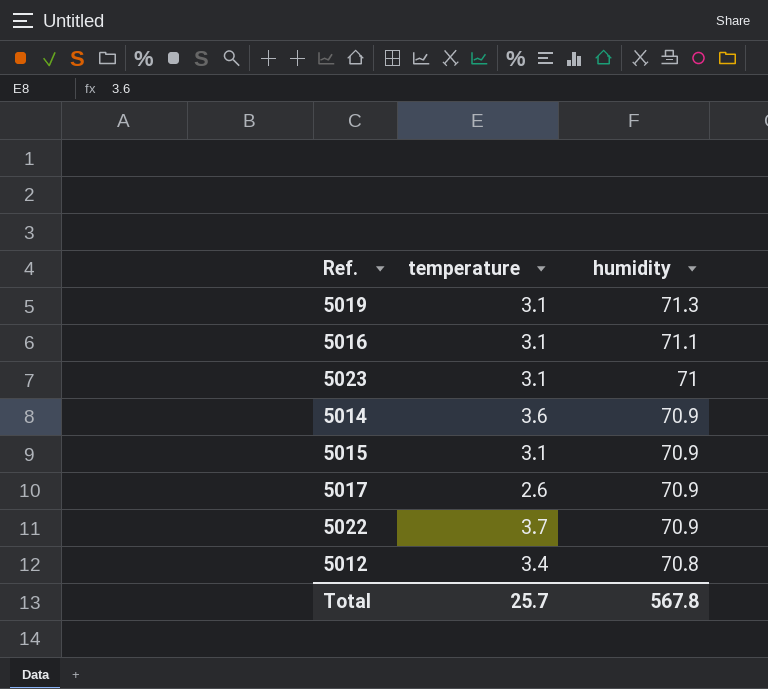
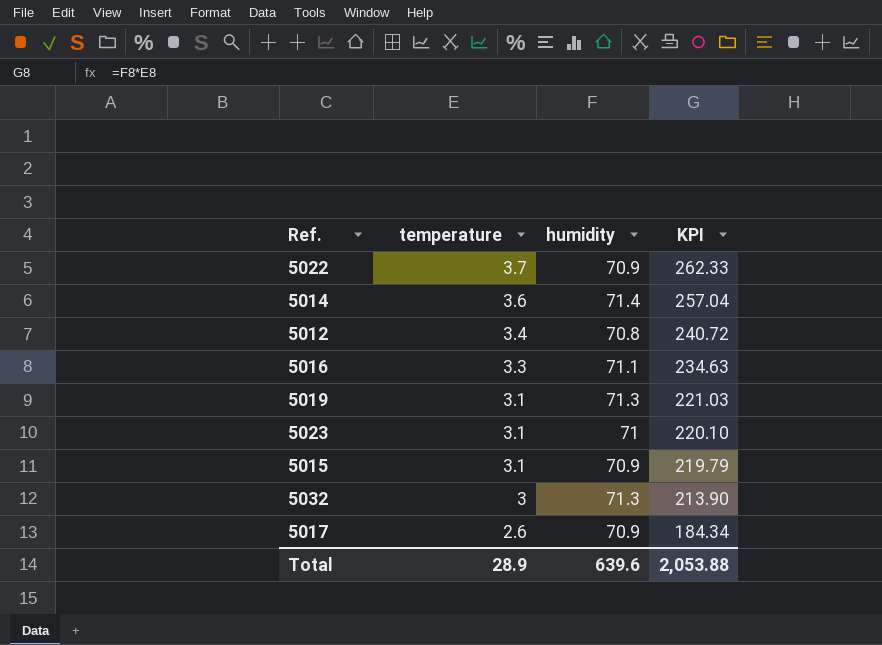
row order: humidity descending -> temperature descending
column KPI | formula: none -> [temperature] * [humidity]
5014 | humidity: 70.9 -> 71.4
5016 | temperature: 3.1 -> 3.3
row 5032: none -> 3 | 71.3 | 213.90
Total | temperature: 25.7 -> 28.9
Total | humidity: 567.8 -> 639.6

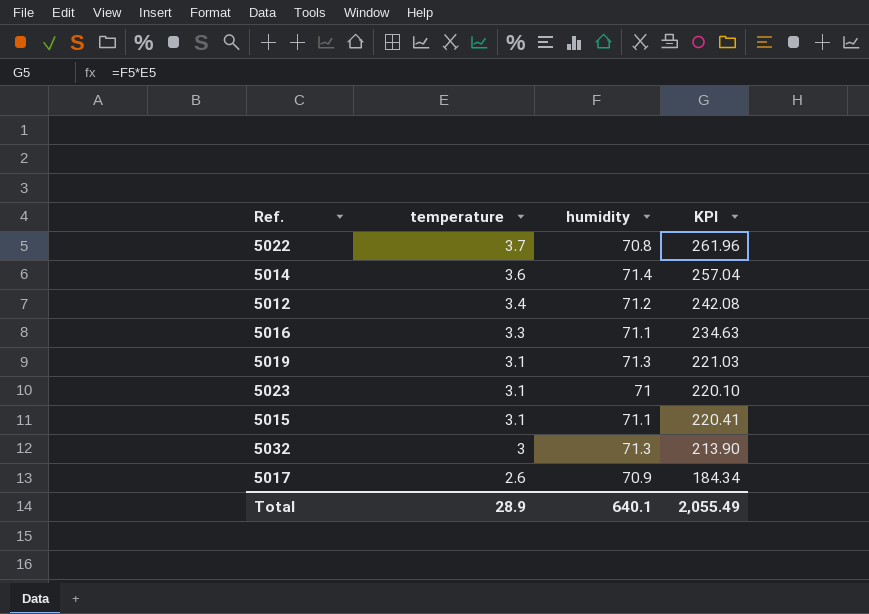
5022 | humidity: 70.9 -> 70.8
5022 | KPI: 262.33 -> 261.96
5012 | humidity: 70.8 -> 71.2
5012 | KPI: 240.72 -> 242.08
5015 | humidity: 70.9 -> 71.1
5015 | KPI: 219.79 -> 220.41
Total | humidity: 639.6 -> 640.1
Total | KPI: 2,053.88 -> 2,055.49

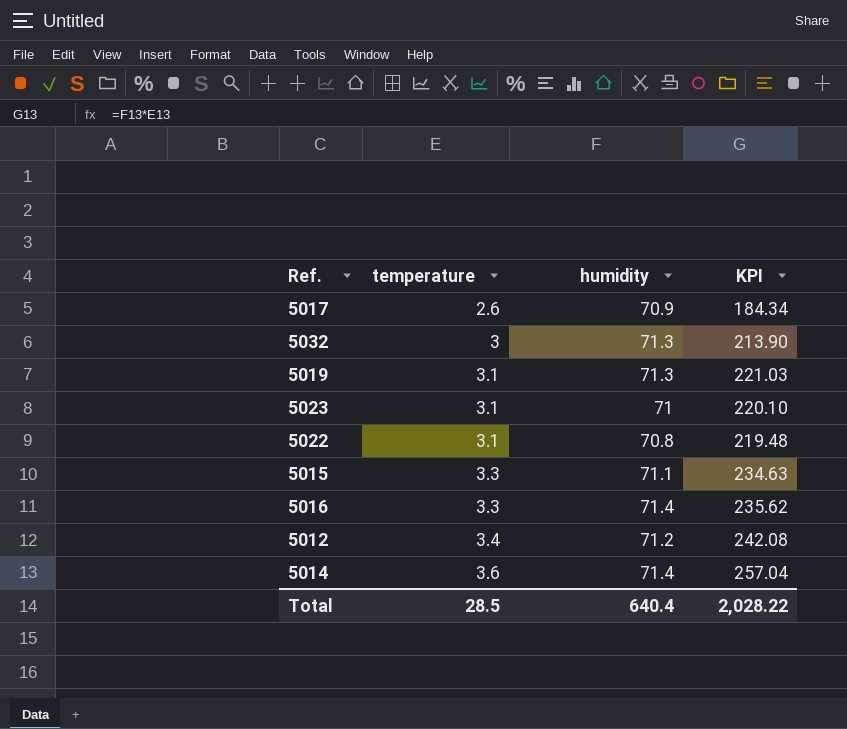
row order: temperature descending -> temperature ascending
5022 | temperature: 3.7 -> 3.1
5022 | KPI: 261.96 -> 219.48
5015 | temperature: 3.1 -> 3.3
5015 | KPI: 220.41 -> 234.63
5016 | humidity: 71.1 -> 71.4
5016 | KPI: 234.63 -> 235.62
Total | temperature: 28.9 -> 28.5
Total | humidity: 640.1 -> 640.4
Total | KPI: 2,055.49 -> 2,028.22

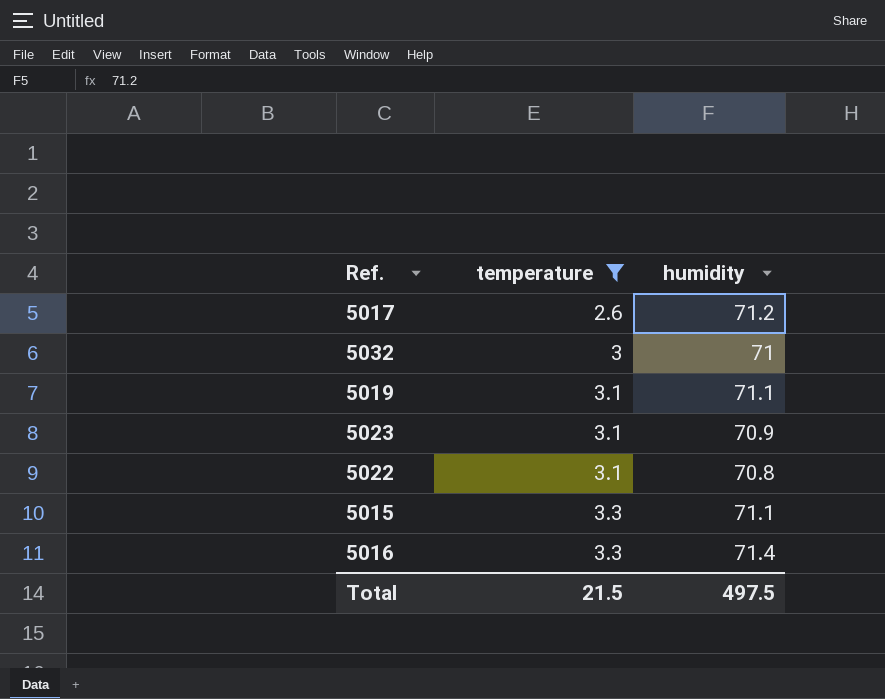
filter: none -> temperature <= 3.3
column KPI | formula: [temperature] * [humidity] -> none
5017 | humidity: 70.9 -> 71.2
5032 | humidity: 71.3 -> 71
5019 | humidity: 71.3 -> 71.1
5023 | humidity: 71 -> 70.9
Total | temperature: 28.5 -> 21.5
Total | humidity: 640.4 -> 497.5

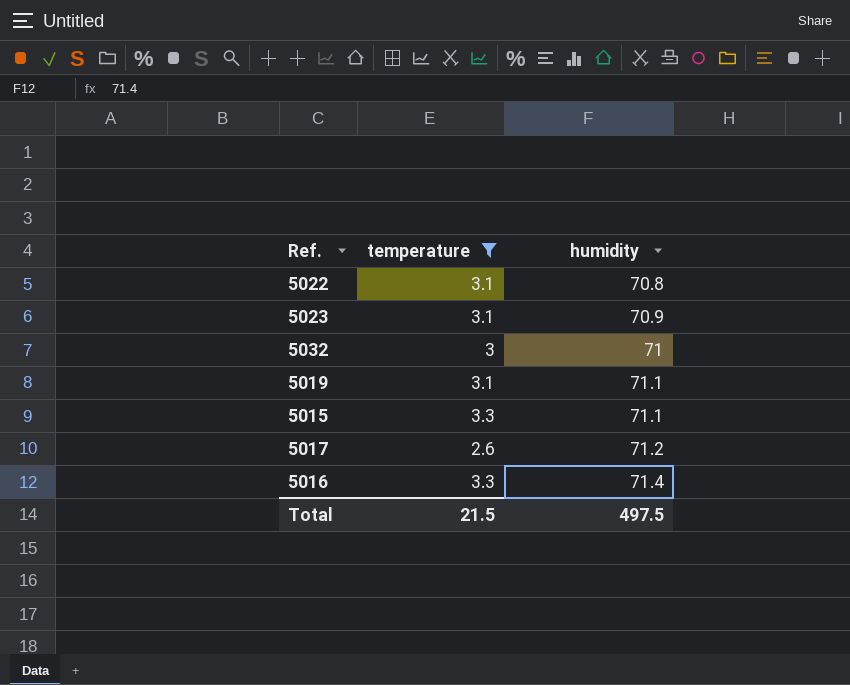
row order: temperature ascending -> humidity ascending

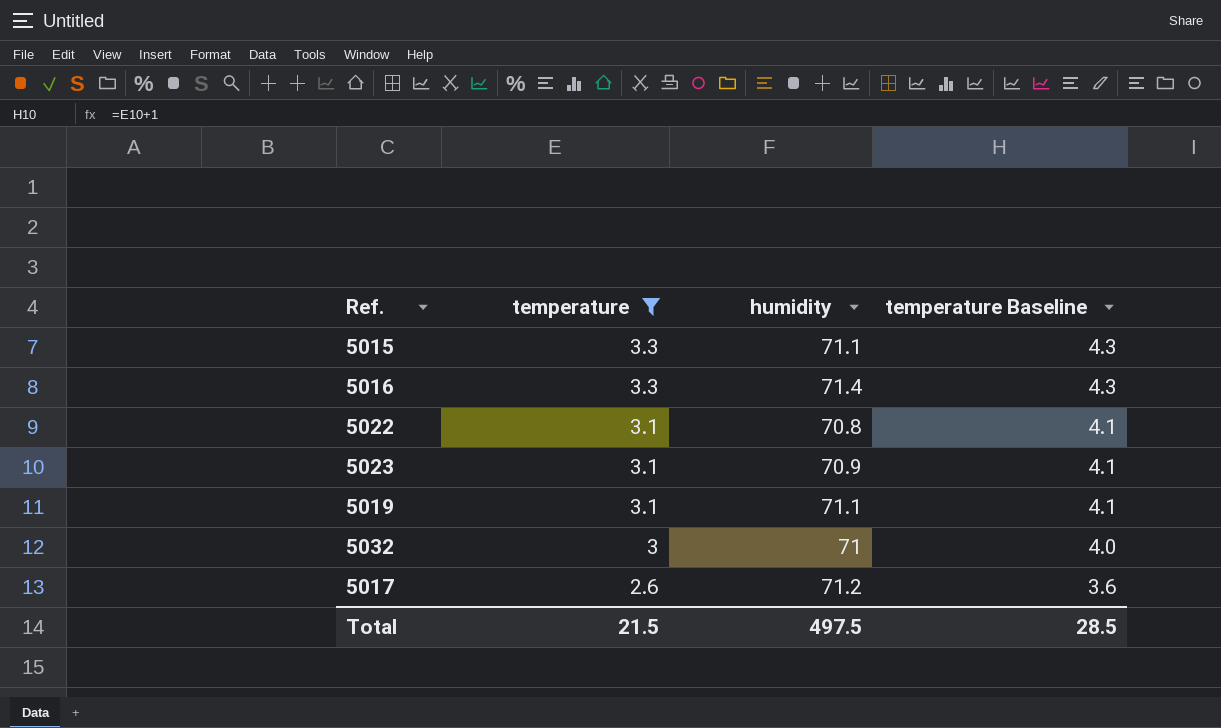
row order: humidity ascending -> temperature descending
column temperature Baseline | formula: none -> [temperature] + 1

